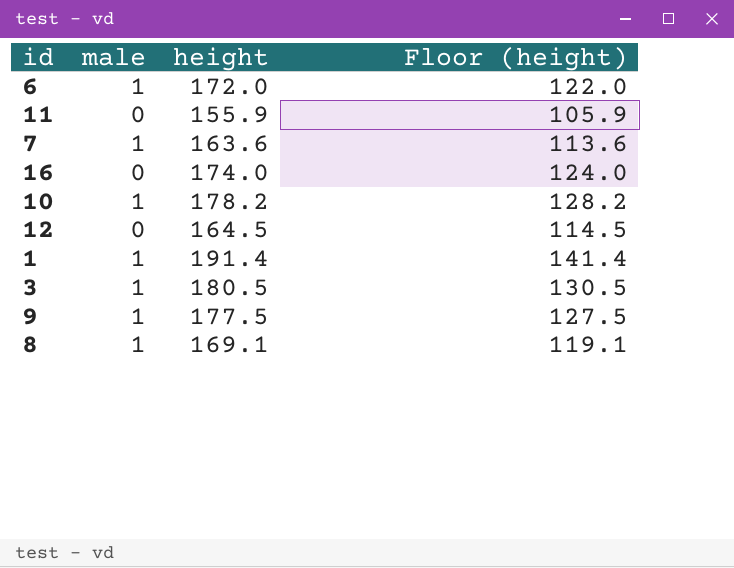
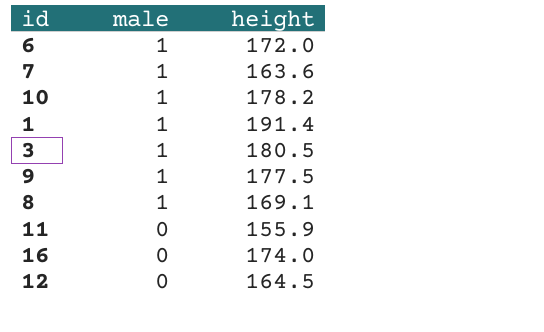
row order: none -> male descending
column Floor (height) | formula: [height] - 50 -> none

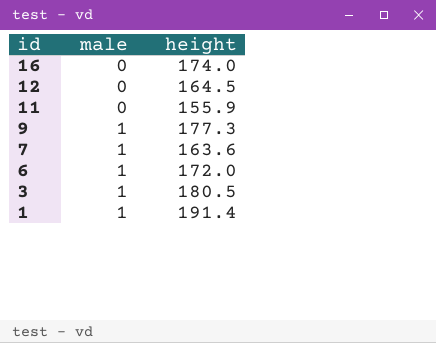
row order: male descending -> id descending
row 10: 1 | 178.2 -> none
row 8: 1 | 169.1 -> none
9 | height: 177.5 -> 177.3

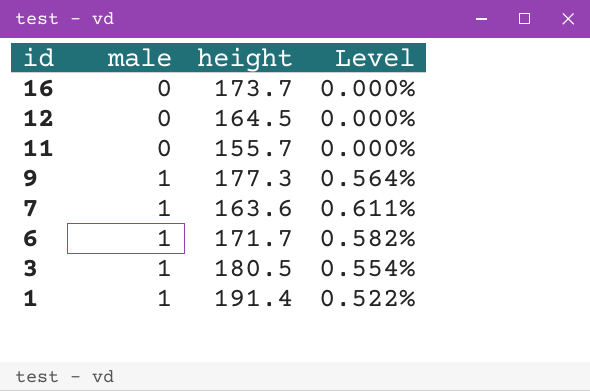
column Level | formula: none -> [male] / [height]
16 | height: 174.0 -> 173.7
11 | height: 155.9 -> 155.7
6 | height: 172.0 -> 171.7

